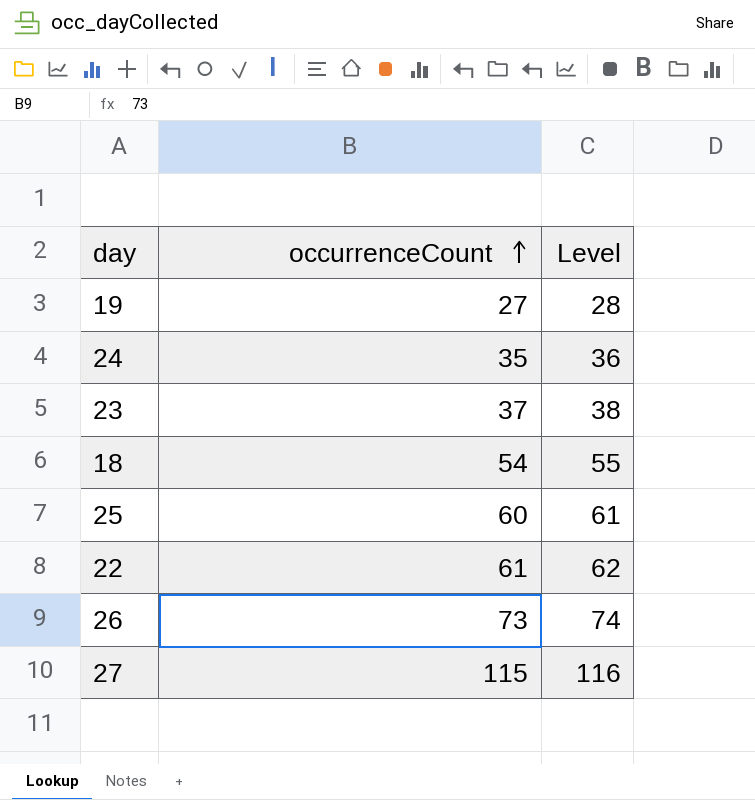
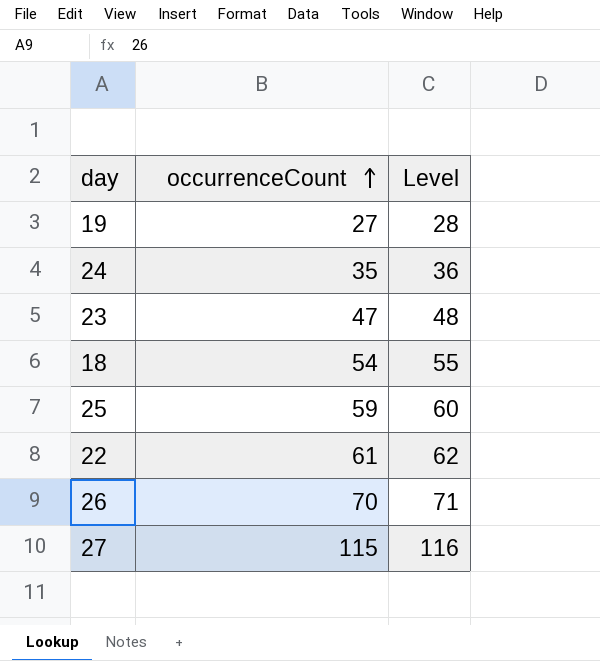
23 | occurrenceCount: 37 -> 47
23 | Level: 38 -> 48
25 | occurrenceCount: 60 -> 59
25 | Level: 61 -> 60
26 | occurrenceCount: 73 -> 70
26 | Level: 74 -> 71

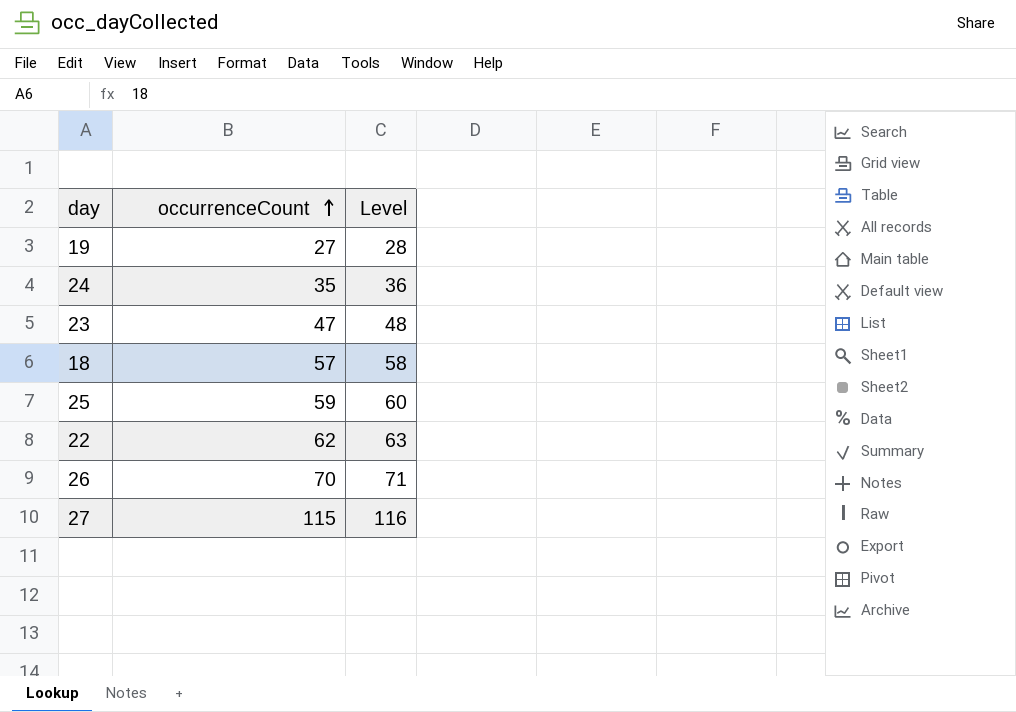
18 | occurrenceCount: 54 -> 57
18 | Level: 55 -> 58
22 | occurrenceCount: 61 -> 62
22 | Level: 62 -> 63

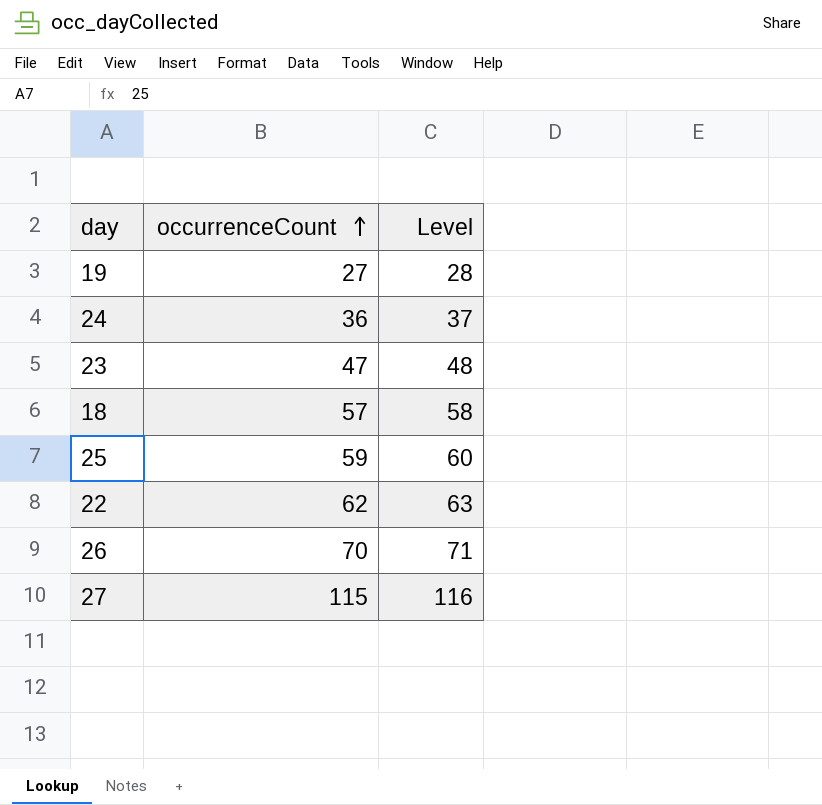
24 | occurrenceCount: 35 -> 36
24 | Level: 36 -> 37

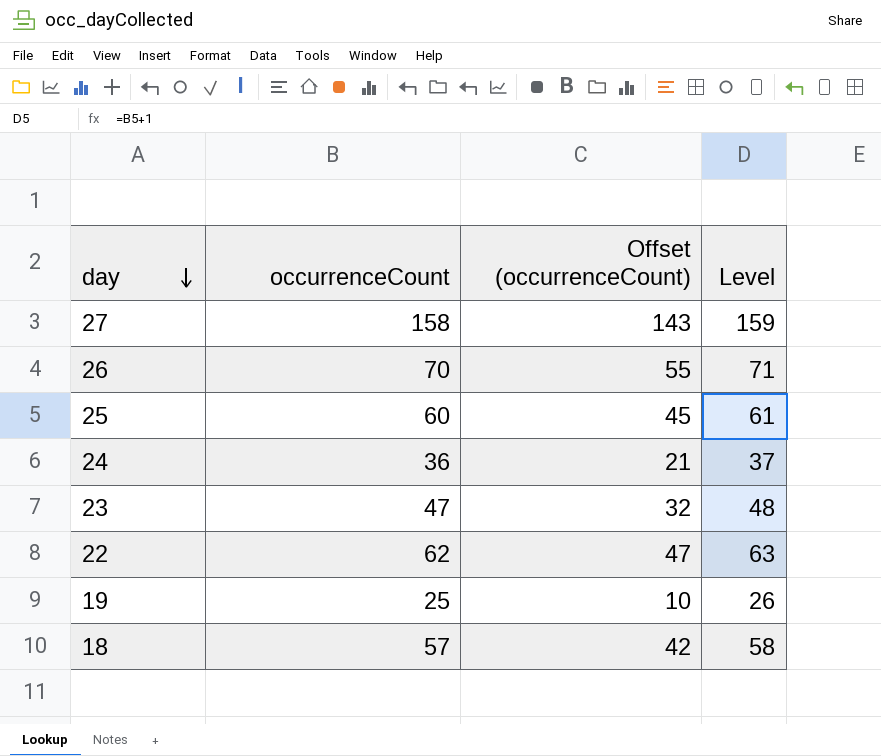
row order: occurrenceCount ascending -> day descending
column Offset (occurrenceCount) | formula: none -> [occurrenceCount] - 15
27 | occurrenceCount: 115 -> 158
27 | Level: 116 -> 159
25 | occurrenceCount: 59 -> 60
25 | Level: 60 -> 61
19 | occurrenceCount: 27 -> 25
19 | Level: 28 -> 26

